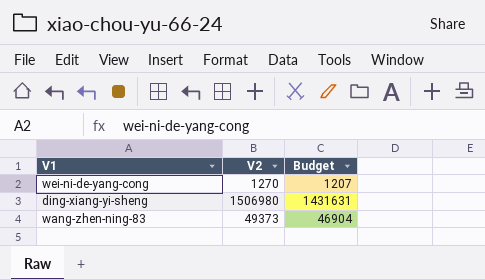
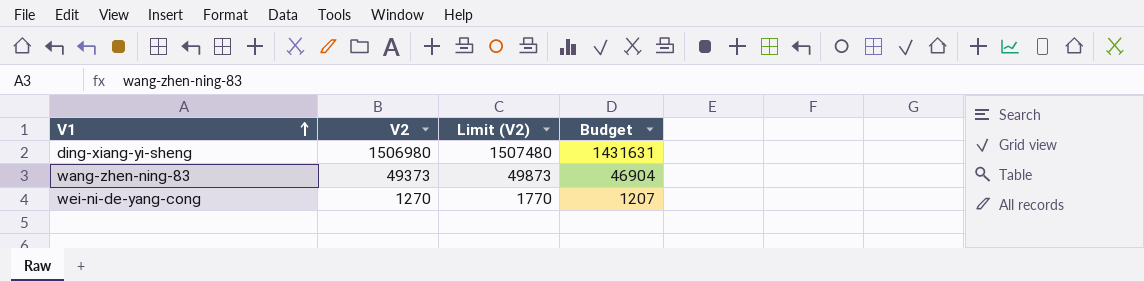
row order: none -> V1 ascending
column Limit (V2) | formula: none -> [V2] + 500

